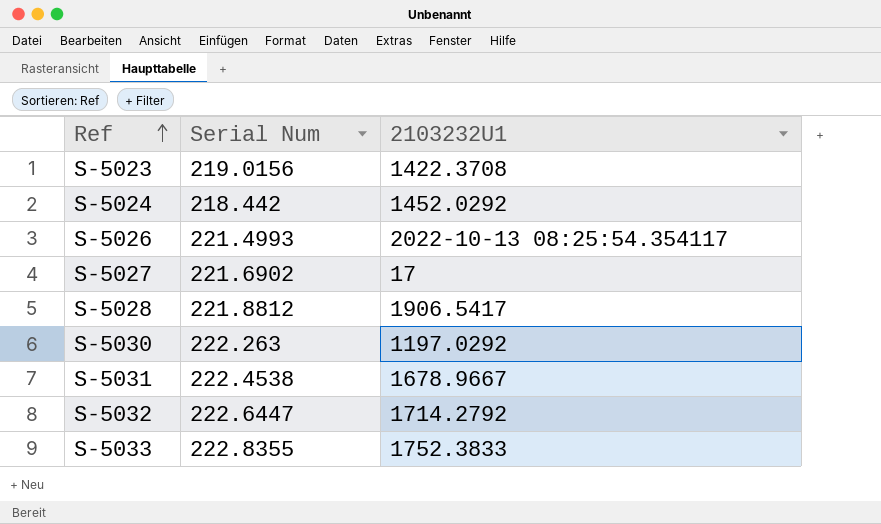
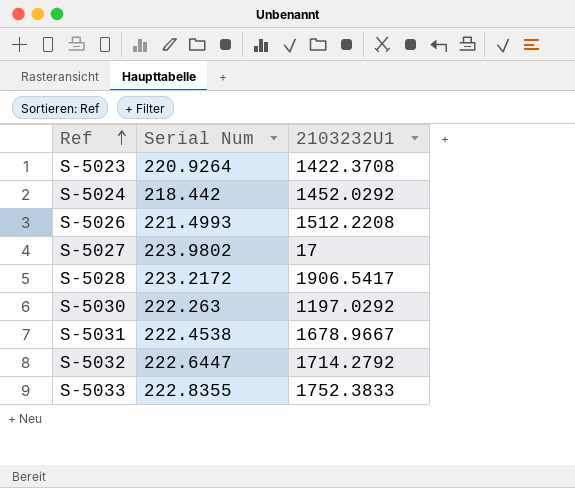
S-5023 | Serial Num: 219.0156 -> 220.9264
S-5026 | 2103232U1: 2022-10-13 08:25:54.354117 -> 1512.2208
S-5027 | Serial Num: 221.6902 -> 223.9802
S-5028 | Serial Num: 221.8812 -> 223.2172

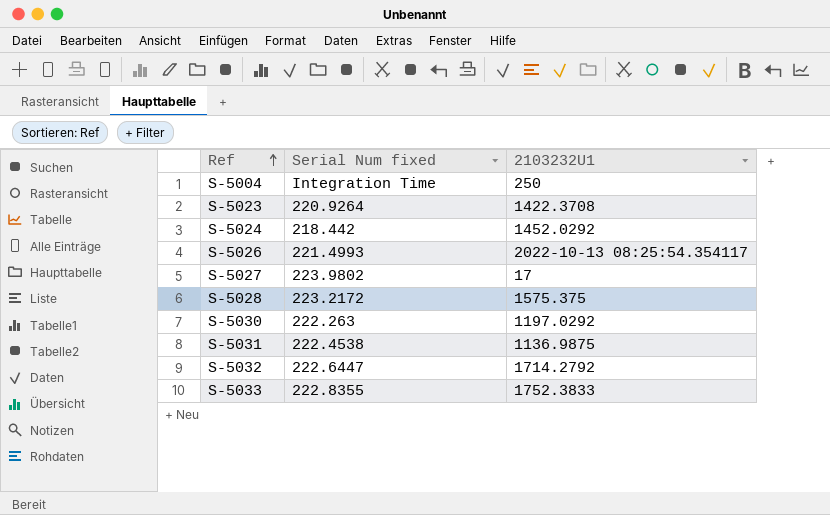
column name: Serial Num -> Serial Num fixed
row S-5004: none -> Integration Time | 250
S-5026 | 2103232U1: 1512.2208 -> 2022-10-13 08:25:54.354117
S-5028 | 2103232U1: 1906.5417 -> 1575.375
S-5031 | 2103232U1: 1678.9667 -> 1136.9875

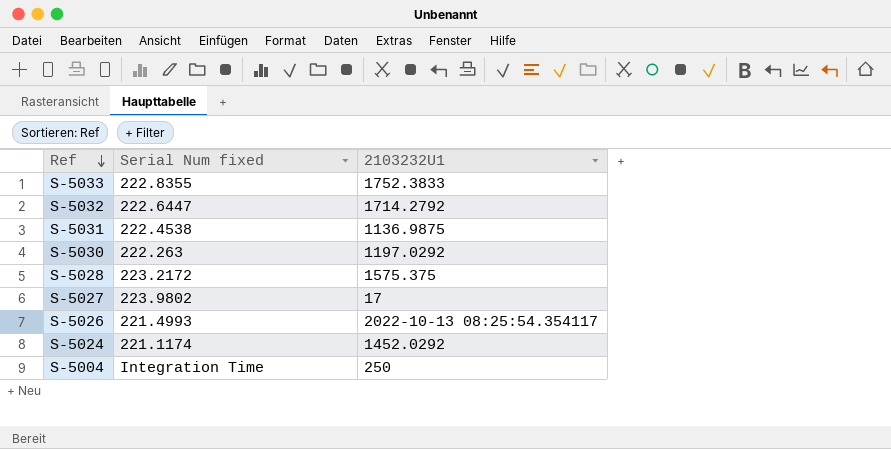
row order: Ref ascending -> Ref descending
row S-5023: 220.9264 | 1422.3708 -> none
S-5024 | Serial Num fixed: 218.442 -> 221.1174

